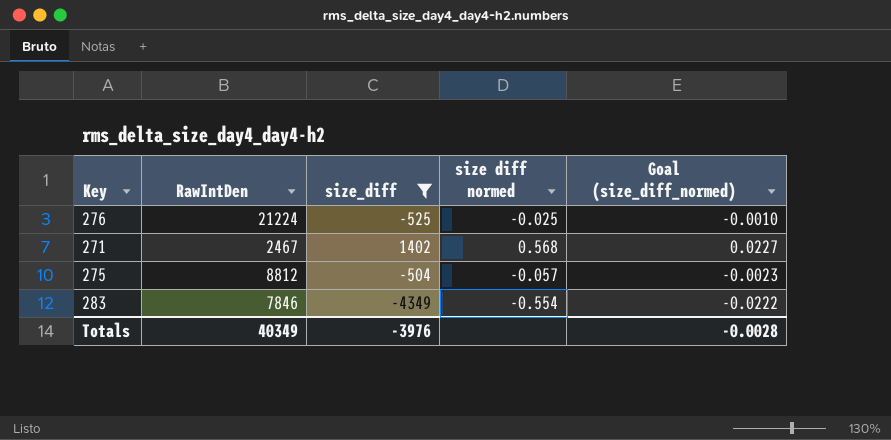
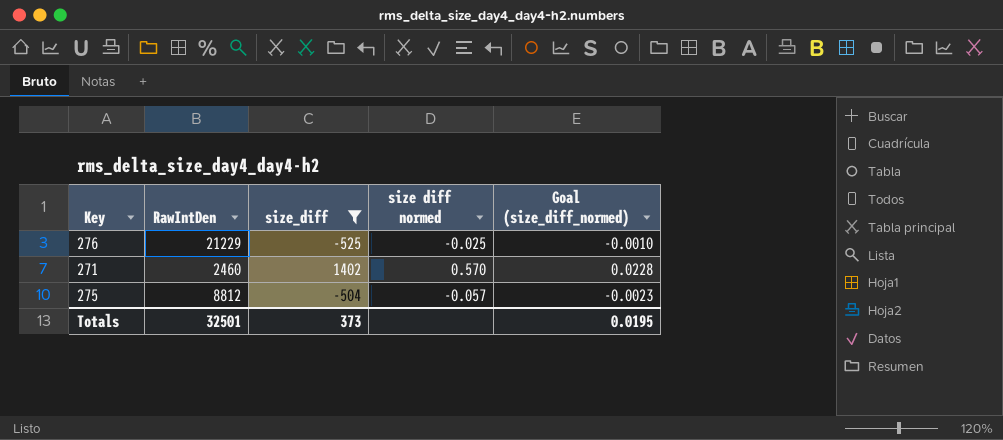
row 283: 7846 | -4349 | -0.554 | -0.0222 -> none
276 | RawIntDen: 21224 -> 21229
271 | RawIntDen: 2467 -> 2460
271 | size diff normed: 0.568 -> 0.570
271 | Goal (size_diff_normed): 0.0227 -> 0.0228
Totals | RawIntDen: 40349 -> 32501
Totals | size_diff: -3976 -> 373
Totals | Goal (size_diff_normed): -0.0028 -> 0.0195

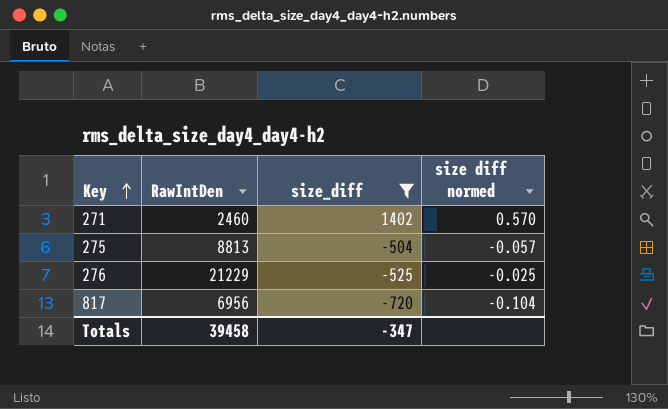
row order: none -> Key ascending
column Goal (size_diff_normed) | formula: [size diff normed] * 0.04 -> none
275 | RawIntDen: 8812 -> 8813
row 817: none -> 6956 | -720 | -0.104
Totals | RawIntDen: 32501 -> 39458
Totals | size_diff: 373 -> -347

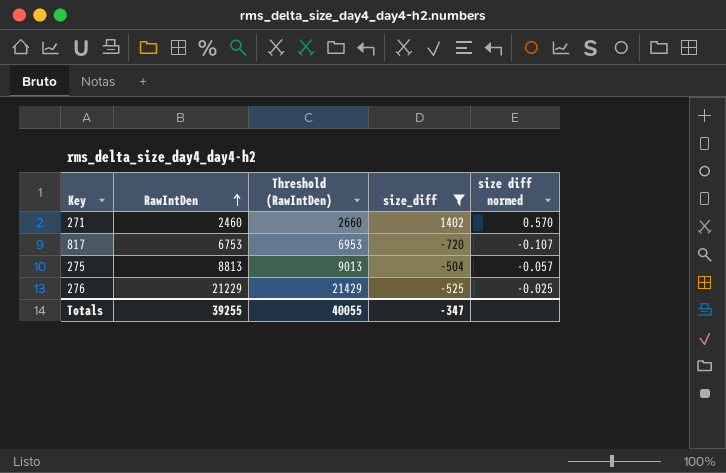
row order: Key ascending -> RawIntDen ascending
column Threshold (RawIntDen) | formula: none -> [RawIntDen] + 200
817 | RawIntDen: 6956 -> 6753
817 | size diff normed: -0.104 -> -0.107
Totals | RawIntDen: 39458 -> 39255

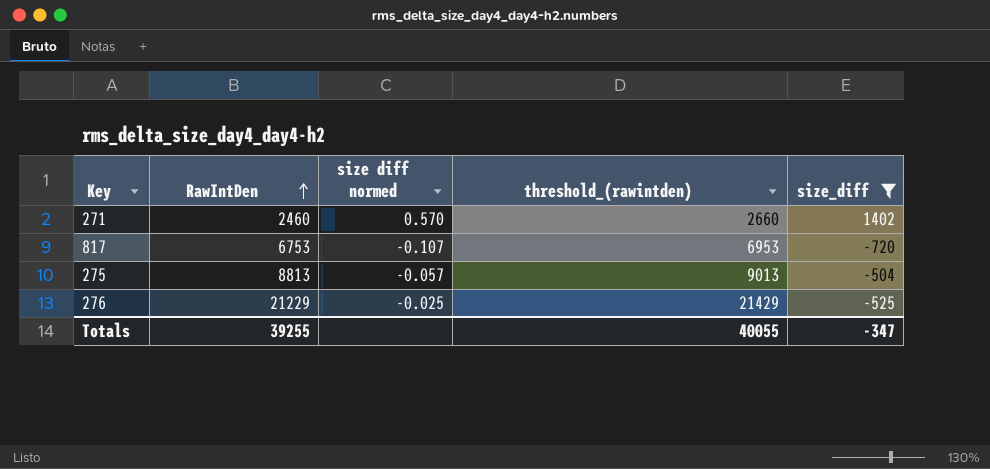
column size diff normed | position: 5 -> 3
column name: Threshold (RawIntDen) -> threshold_(rawintden)

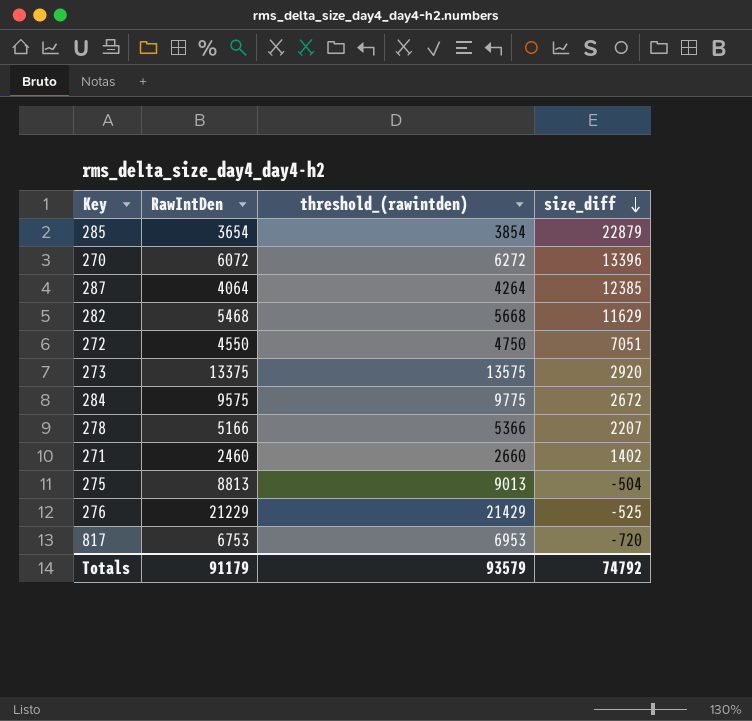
filter: size_diff <= 1402 -> none
row order: RawIntDen ascending -> size_diff descending
column size diff normed | formula: [size_diff] / [RawIntDen] -> none
Totals | RawIntDen: 39255 -> 91179
Totals | threshold_(rawintden): 40055 -> 93579
Totals | size_diff: -347 -> 74792

